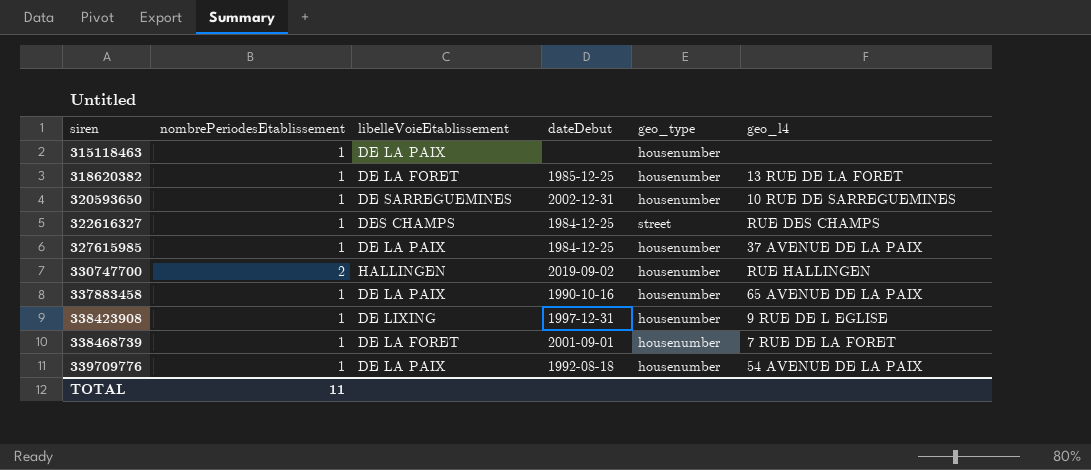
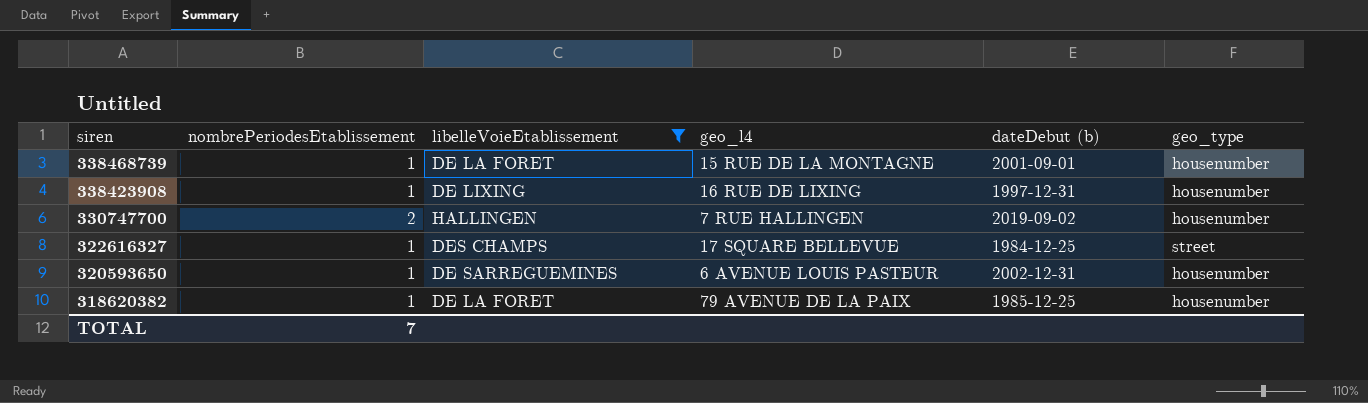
filter: none -> libelleVoieEtablissement != DE LA PAIX
row order: siren ascending -> siren descending
column geo_l4 | position: 6 -> 4
column name: dateDebut -> dateDebut (b)
338468739 | geo_l4: 7 RUE DE LA FORET -> 15 RUE DE LA MONTAGNE
338423908 | geo_l4: 9 RUE DE L EGLISE -> 16 RUE DE LIXING
330747700 | geo_l4: RUE HALLINGEN -> 7 RUE HALLINGEN
322616327 | geo_l4: RUE DES CHAMPS -> 17 SQUARE BELLEVUE
320593650 | geo_l4: 10 RUE DE SARREGUEMINES -> 6 AVENUE LOUIS PASTEUR
318620382 | geo_l4: 13 RUE DE LA FORET -> 79 AVENUE DE LA PAIX
TOTAL | nombrePeriodesEtablissement: 11 -> 7

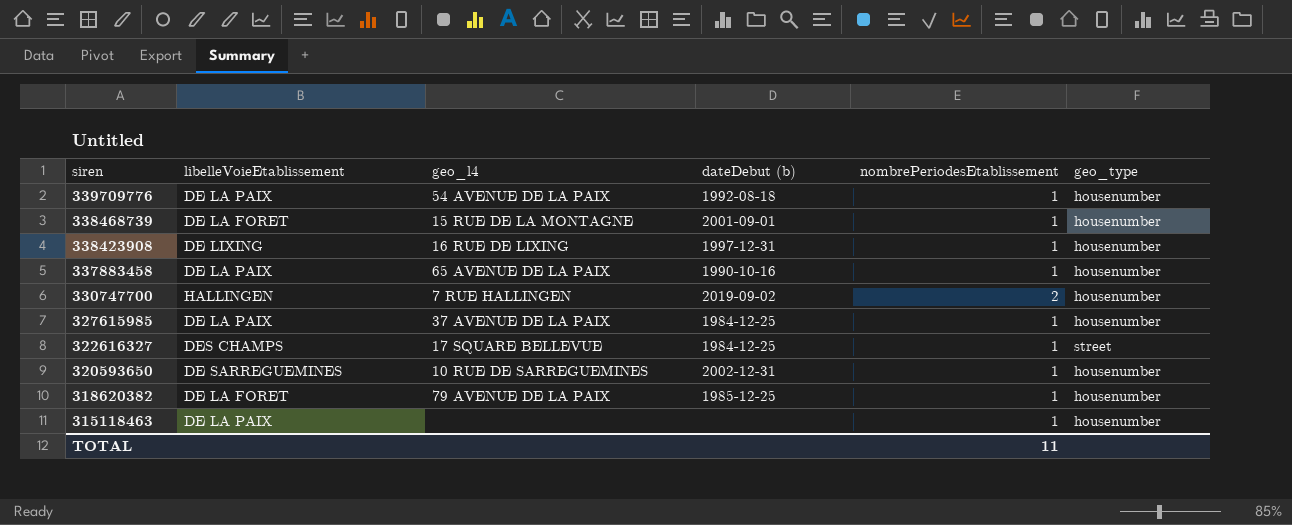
filter: libelleVoieEtablissement != DE LA PAIX -> none
column nombrePeriodesEtablissement | position: 2 -> 5
320593650 | geo_l4: 6 AVENUE LOUIS PASTEUR -> 10 RUE DE SARREGUEMINES
TOTAL | nombrePeriodesEtablissement: 7 -> 11

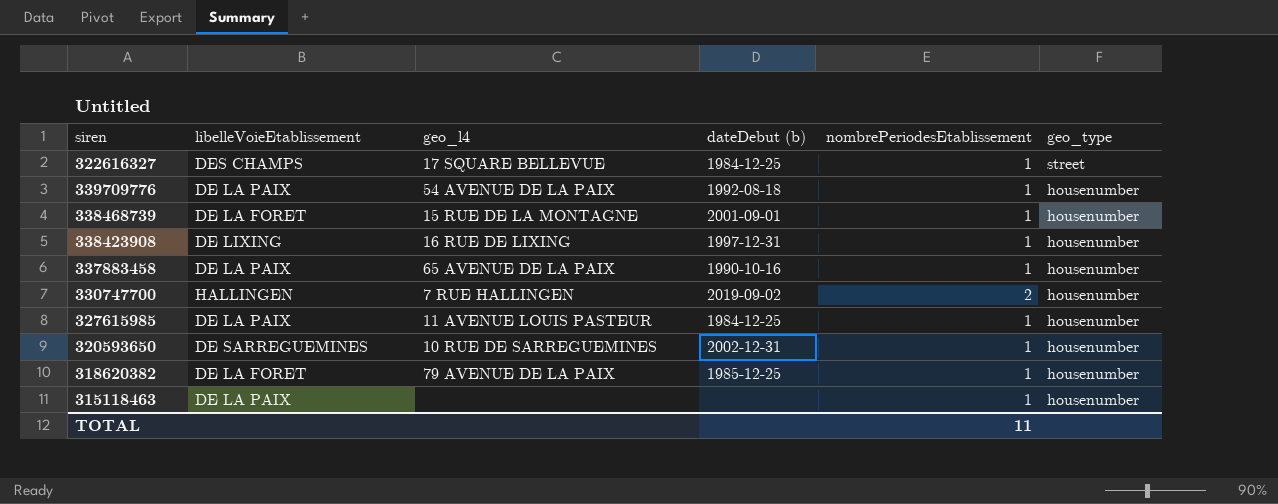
row order: siren descending -> geo_type descending
327615985 | geo_l4: 37 AVENUE DE LA PAIX -> 11 AVENUE LOUIS PASTEUR

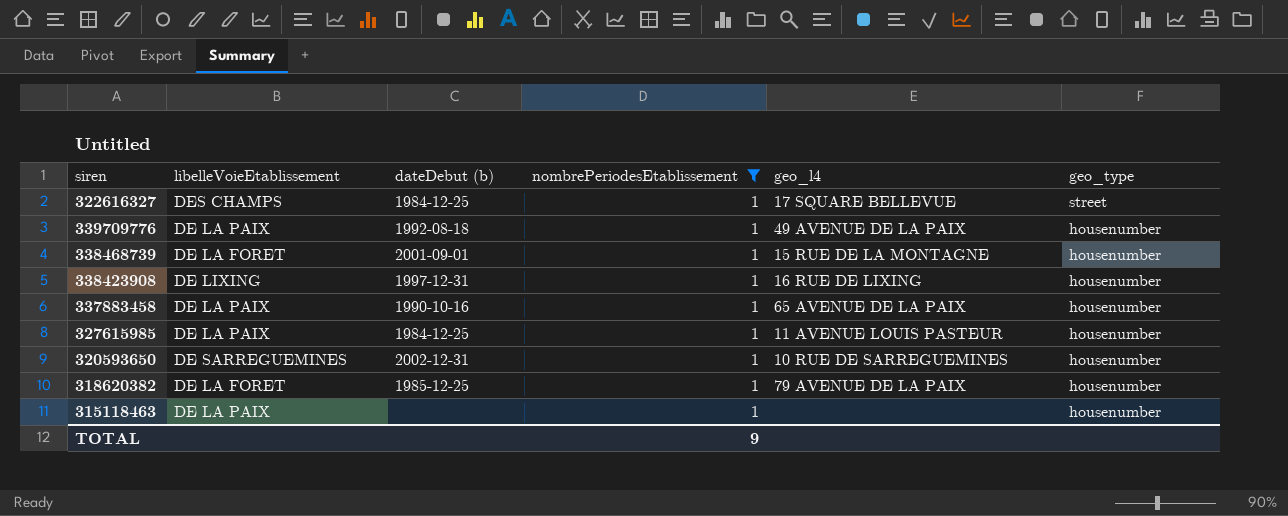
filter: none -> nombrePeriodesEtablissement = 1
column geo_l4 | position: 3 -> 5
339709776 | geo_l4: 54 AVENUE DE LA PAIX -> 49 AVENUE DE LA PAIX
TOTAL | nombrePeriodesEtablissement: 11 -> 9

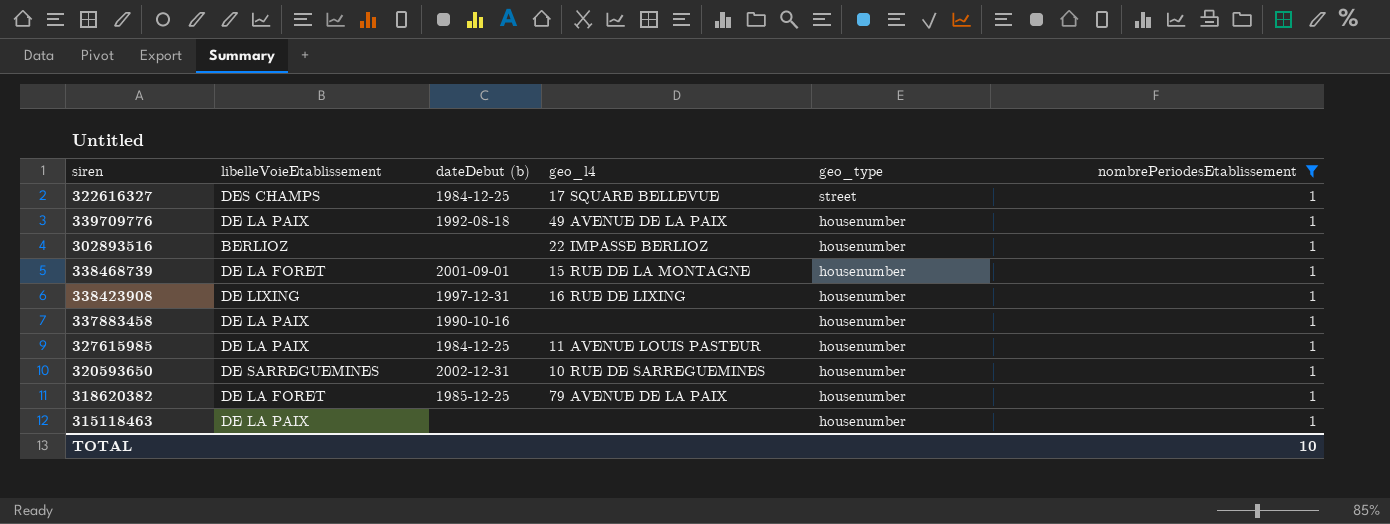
column nombrePeriodesEtablissement | position: 4 -> 6
row 302893516: none -> BERLIOZ | none | 22 IMPASSE BERLIOZ | housenumber | 1
337883458 | geo_l4: 65 AVENUE DE LA PAIX -> none
TOTAL | nombrePeriodesEtablissement: 9 -> 10

